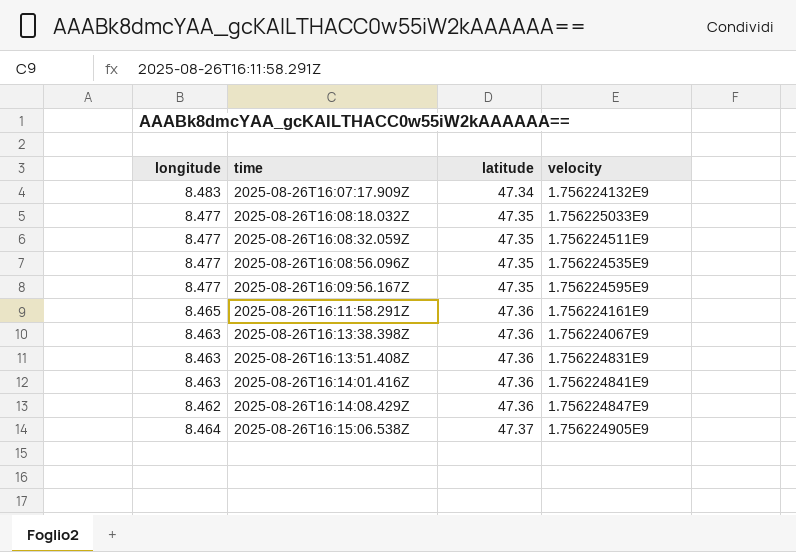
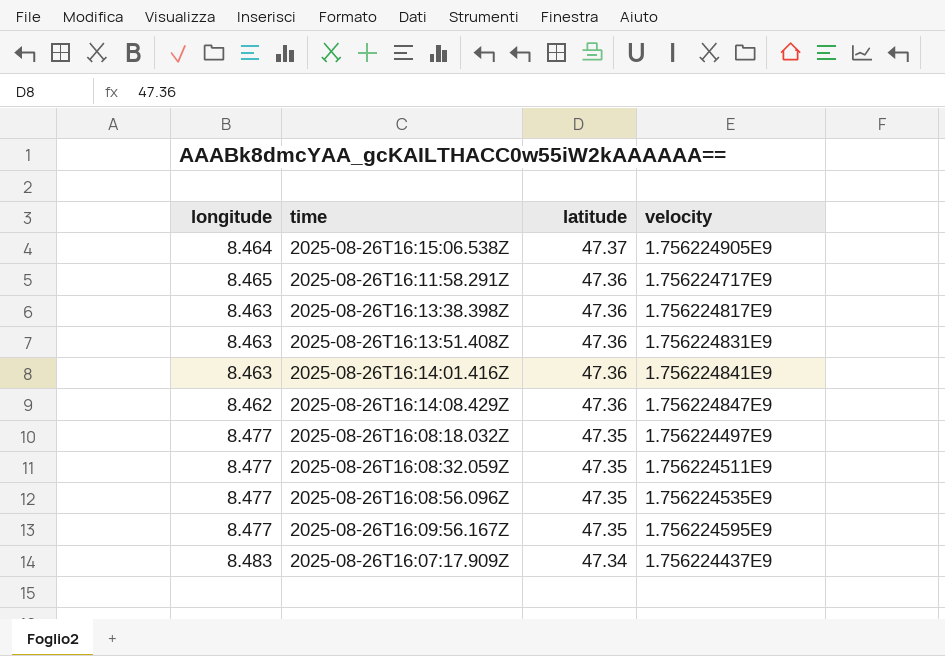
row order: time ascending -> latitude descending
2025-08-26T16:11:58.291Z | velocity: 1.756224161E9 -> 1.756224717E9
2025-08-26T16:13:38.398Z | velocity: 1.756224067E9 -> 1.756224817E9
2025-08-26T16:08:18.032Z | velocity: 1.756225033E9 -> 1.756224497E9
2025-08-26T16:07:17.909Z | velocity: 1.756224132E9 -> 1.756224437E9

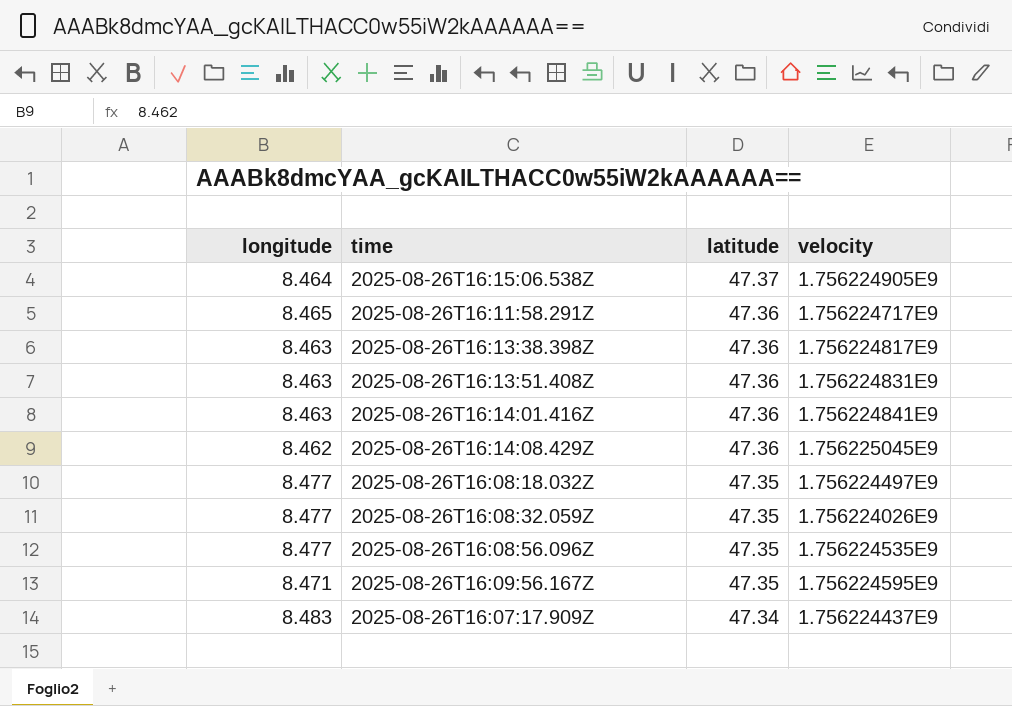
2025-08-26T16:14:08.429Z | velocity: 1.756224847E9 -> 1.756225045E9
2025-08-26T16:08:32.059Z | velocity: 1.756224511E9 -> 1.756224026E9
2025-08-26T16:09:56.167Z | longitude: 8.477 -> 8.471

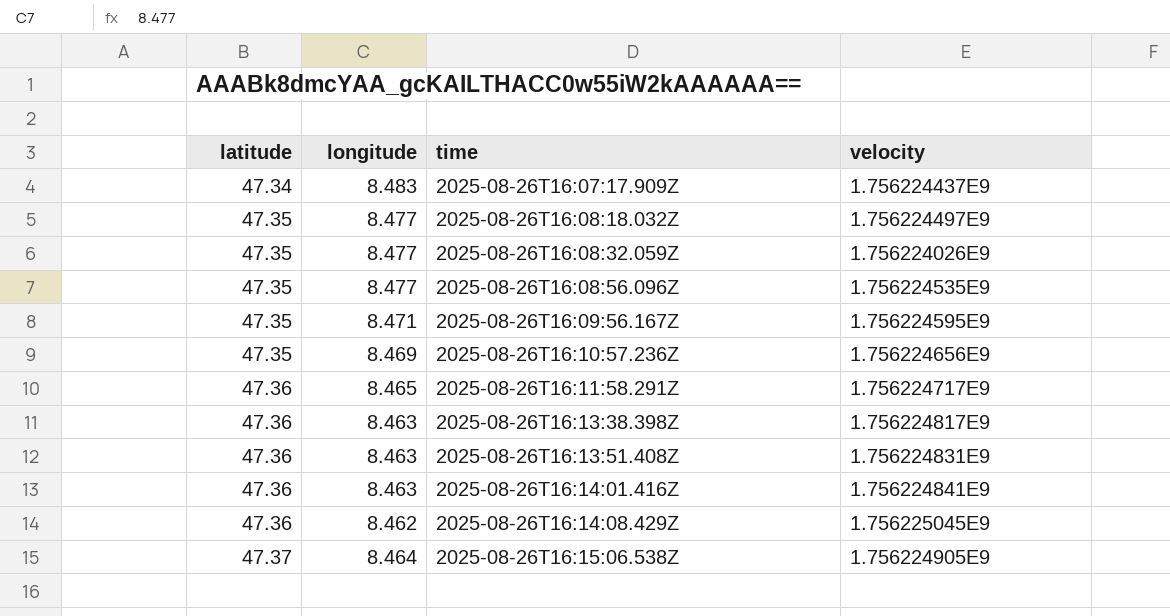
row order: latitude descending -> latitude ascending
column latitude | position: 3 -> 1
row 2025-08-26T16:10:57.236Z: none -> 47.35 | 8.469 | 1.756224656E9

